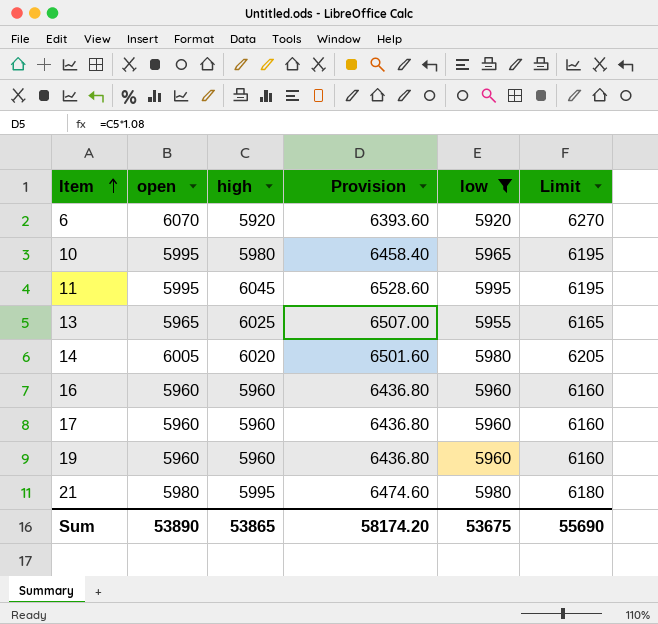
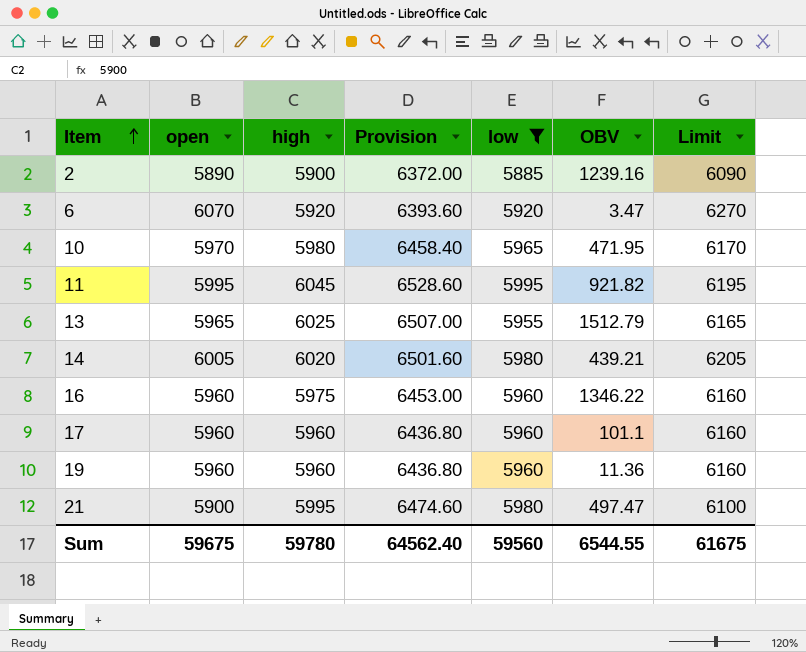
column OBV | position: none -> 6
row 2: none -> 5890 | 5900 | 6372.00 | 5885 | 1239.16 | 6090
10 | open: 5995 -> 5970
10 | Limit: 6195 -> 6170
16 | high: 5960 -> 5975
16 | Provision: 6436.80 -> 6453.00
21 | open: 5980 -> 5900
21 | Limit: 6180 -> 6100
Sum | open: 53890 -> 59675
Sum | high: 53865 -> 59780
Sum | Provision: 58174.20 -> 64562.40
Sum | low: 53675 -> 59560
Sum | Limit: 55690 -> 61675

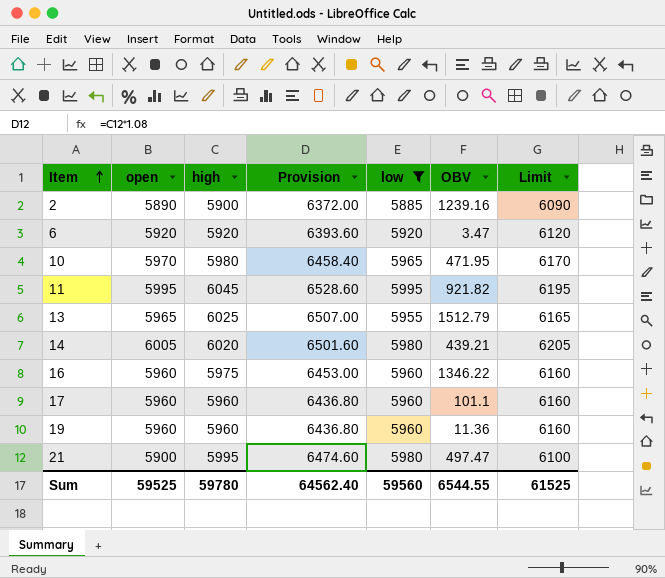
6 | open: 6070 -> 5920
6 | Limit: 6270 -> 6120
Sum | open: 59675 -> 59525
Sum | Limit: 61675 -> 61525

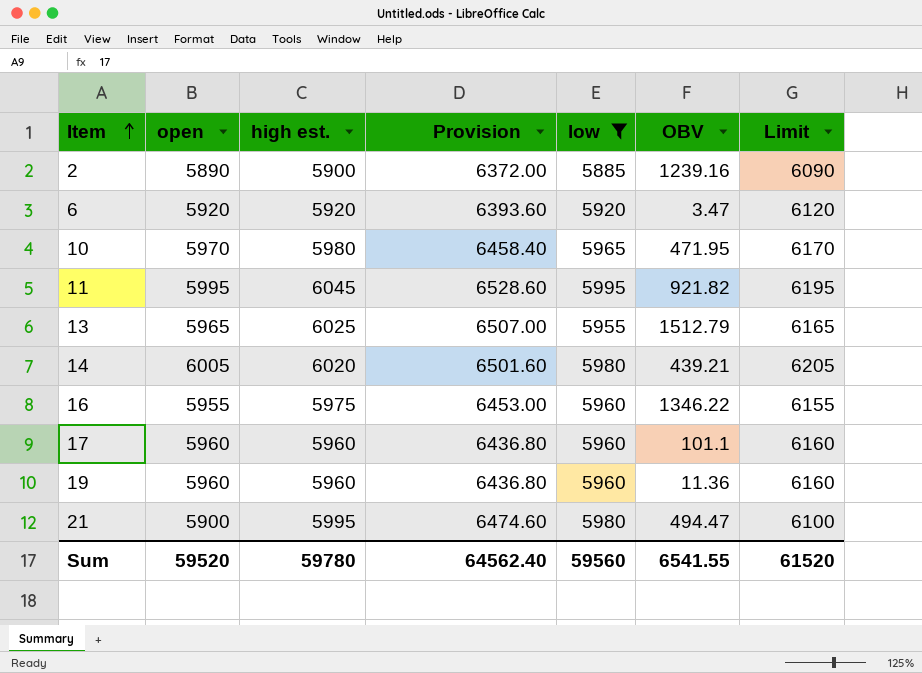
column name: high -> high est.
16 | open: 5960 -> 5955
16 | Limit: 6160 -> 6155
21 | OBV: 497.47 -> 494.47
Sum | open: 59525 -> 59520
Sum | OBV: 6544.55 -> 6541.55
Sum | Limit: 61525 -> 61520

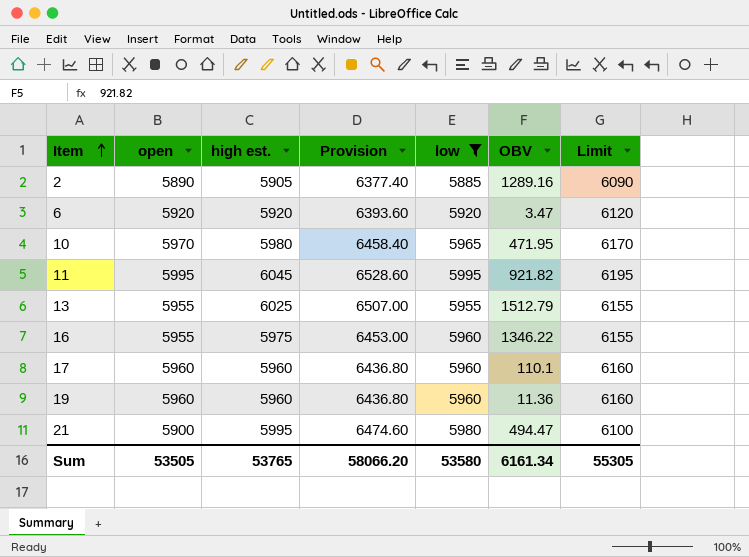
row 14: 6005 | 6020 | 6501.60 | 5980 | 439.21 | 6205 -> none
2 | high est.: 5900 -> 5905
2 | Provision: 6372.00 -> 6377.40
2 | OBV: 1239.16 -> 1289.16
13 | open: 5965 -> 5955
13 | Limit: 6165 -> 6155
17 | OBV: 101.1 -> 110.1
Sum | open: 59520 -> 53505
Sum | high est.: 59780 -> 53765
Sum | Provision: 64562.40 -> 58066.20
Sum | low: 59560 -> 53580
Sum | OBV: 6541.55 -> 6161.34
Sum | Limit: 61520 -> 55305

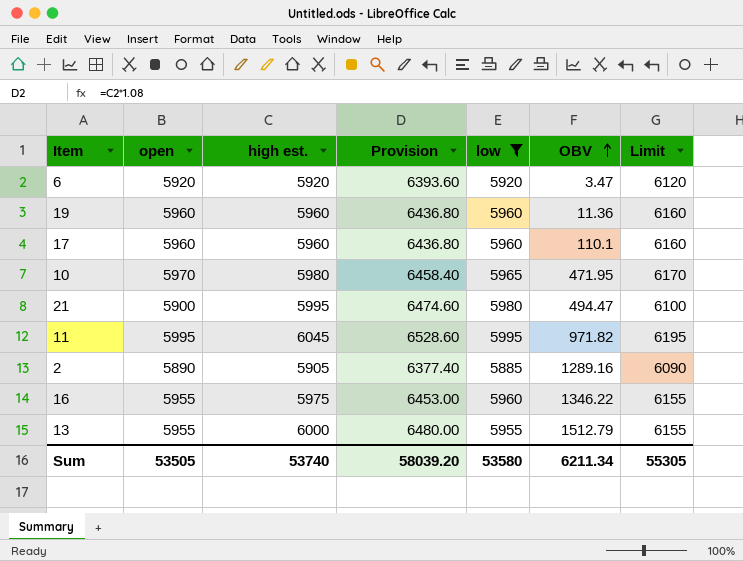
row order: Item ascending -> OBV ascending
11 | OBV: 921.82 -> 971.82
13 | high est.: 6025 -> 6000
13 | Provision: 6507.00 -> 6480.00
Sum | high est.: 53765 -> 53740
Sum | Provision: 58066.20 -> 58039.20
Sum | OBV: 6161.34 -> 6211.34

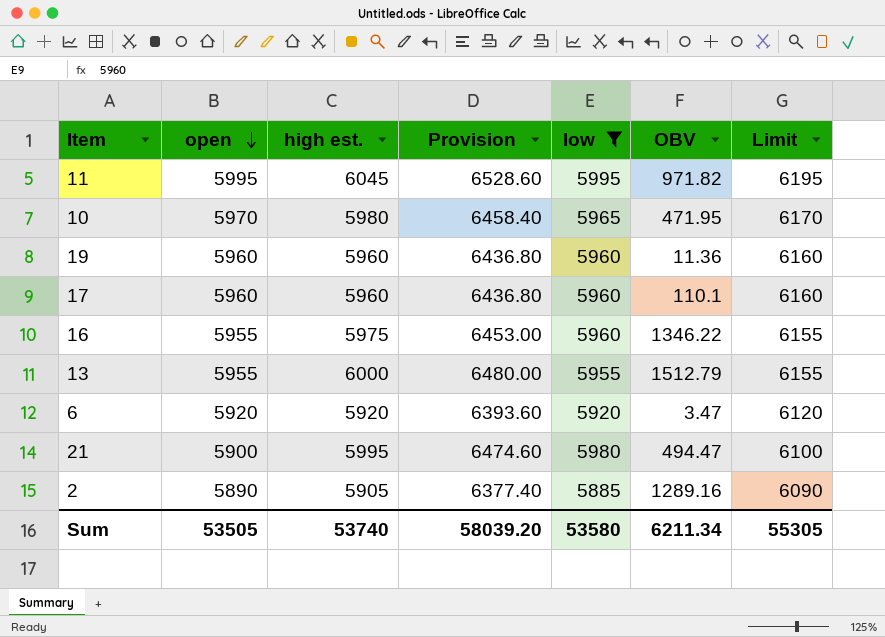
row order: OBV ascending -> open descending

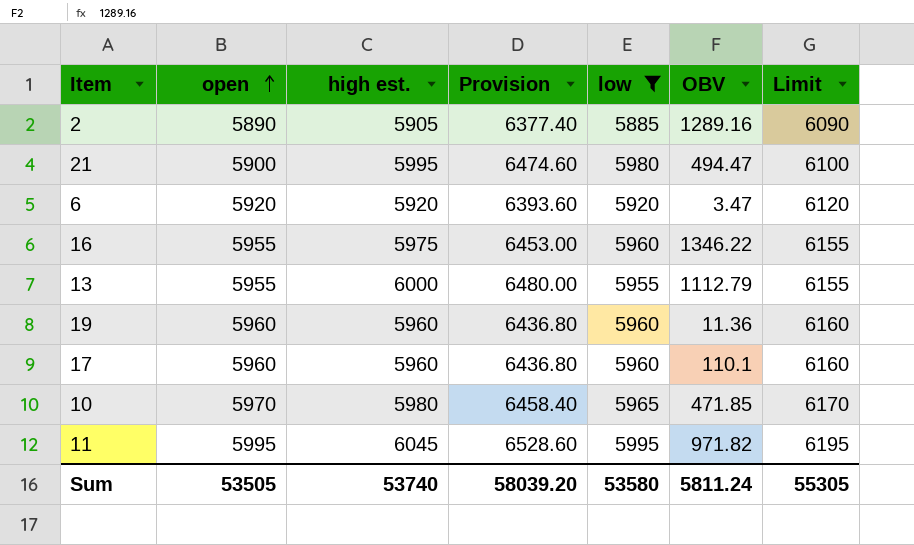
row order: open descending -> open ascending
13 | OBV: 1512.79 -> 1112.79
10 | OBV: 471.95 -> 471.85
Sum | OBV: 6211.34 -> 5811.24

